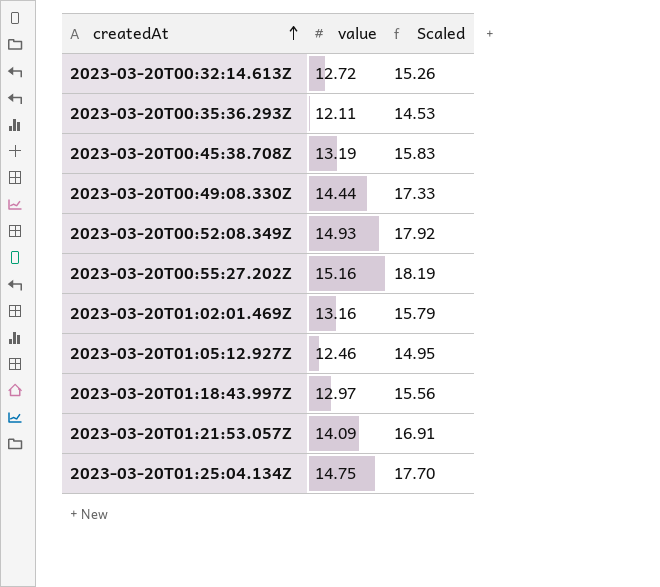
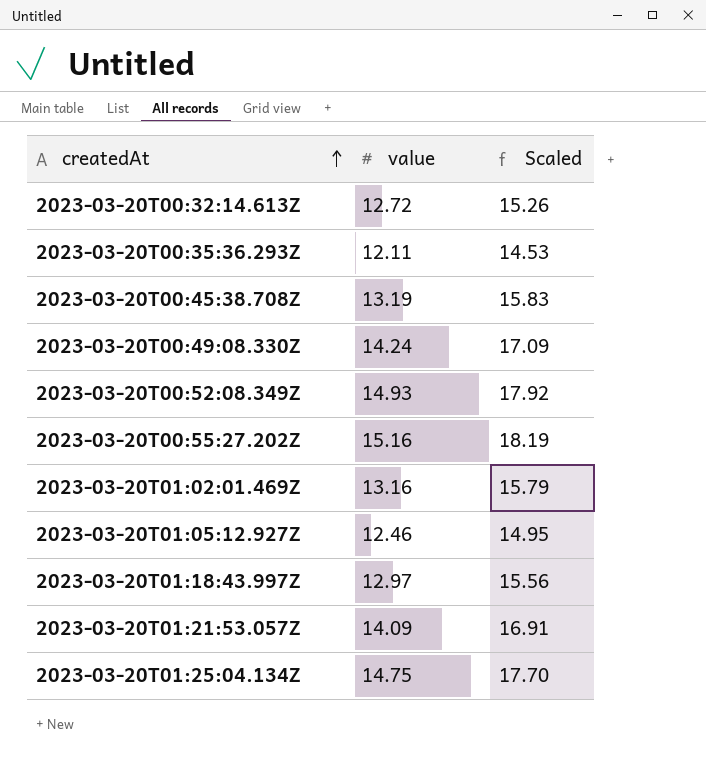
2023-03-20T00:49:08.330Z | value: 14.44 -> 14.24
2023-03-20T00:49:08.330Z | Scaled: 17.33 -> 17.09

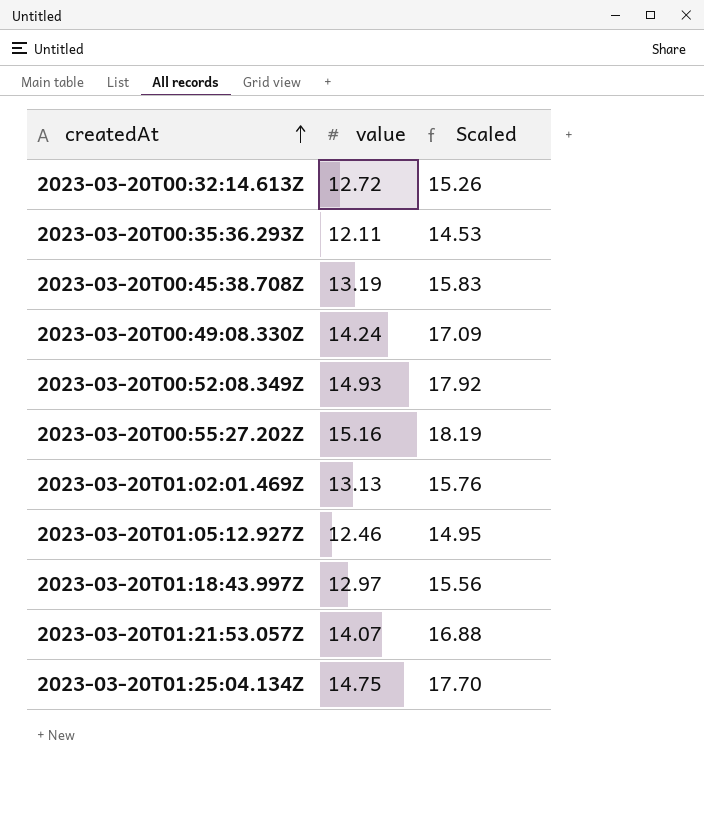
2023-03-20T01:02:01.469Z | value: 13.16 -> 13.13
2023-03-20T01:02:01.469Z | Scaled: 15.79 -> 15.76
2023-03-20T01:21:53.057Z | value: 14.09 -> 14.07
2023-03-20T01:21:53.057Z | Scaled: 16.91 -> 16.88

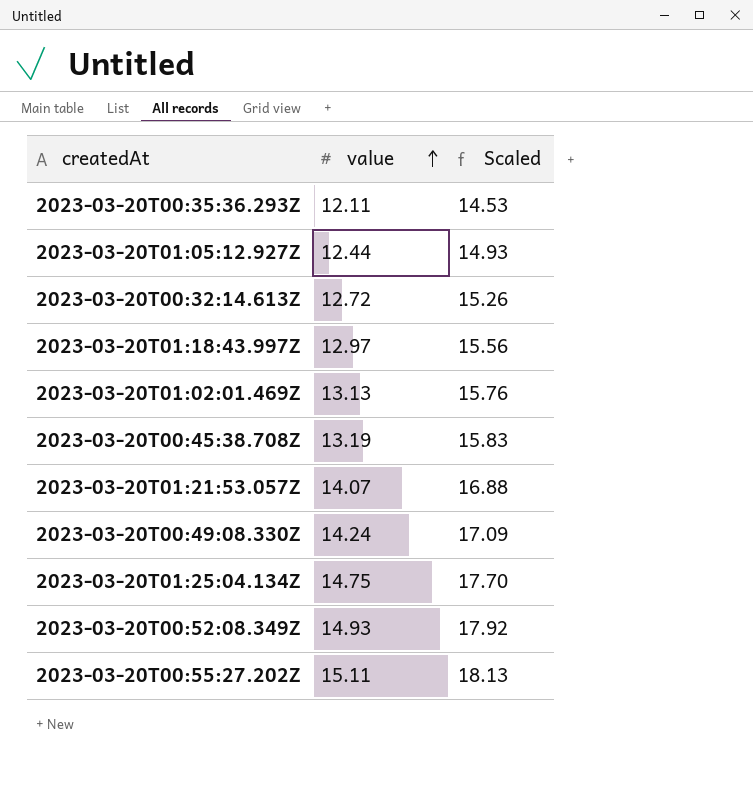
row order: createdAt ascending -> value ascending
2023-03-20T01:05:12.927Z | value: 12.46 -> 12.44
2023-03-20T01:05:12.927Z | Scaled: 14.95 -> 14.93
2023-03-20T00:55:27.202Z | value: 15.16 -> 15.11
2023-03-20T00:55:27.202Z | Scaled: 18.19 -> 18.13

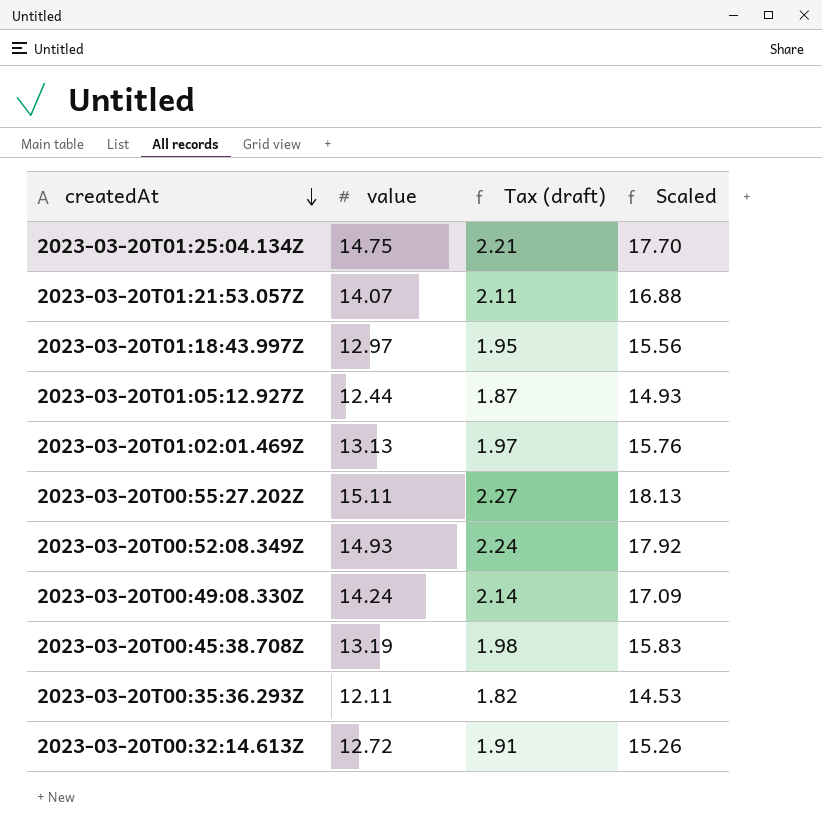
row order: value ascending -> createdAt descending
column Tax (draft) | formula: none -> [value] * 0.15

